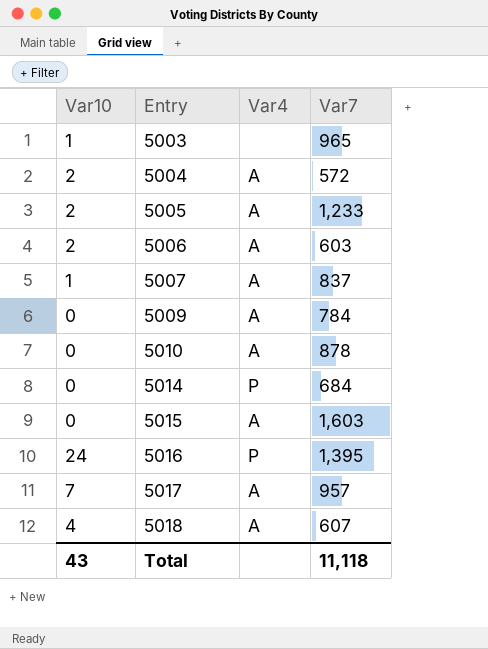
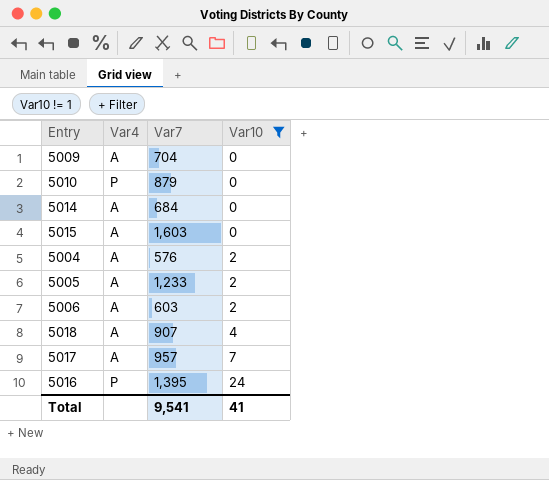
filter: none -> Var10 != 1
row order: Entry ascending -> Var10 ascending
column Var10 | position: 1 -> 4
5009 | Var7: 784 -> 704
5010 | Var4: A -> P
5010 | Var7: 878 -> 879
5014 | Var4: P -> A
5004 | Var7: 572 -> 576
5018 | Var7: 607 -> 907
Total | Var7: 11,118 -> 9,541
Total | Var10: 43 -> 41

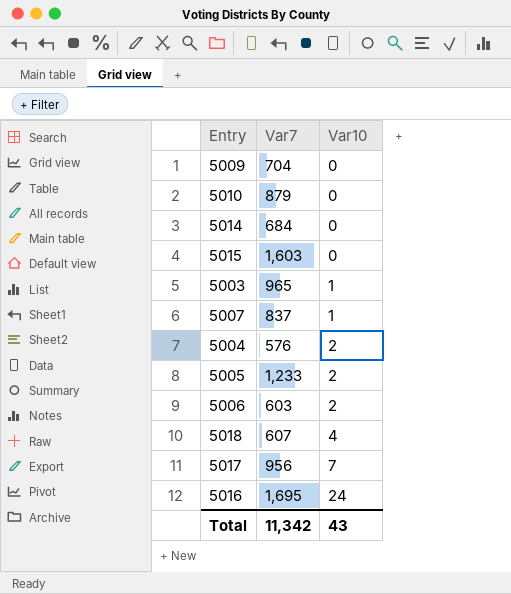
filter: Var10 != 1 -> none
column Var4 | position: 2 -> none
5018 | Var7: 907 -> 607
5017 | Var7: 957 -> 956
5016 | Var7: 1,395 -> 1,695
Total | Var7: 9,541 -> 11,342
Total | Var10: 41 -> 43

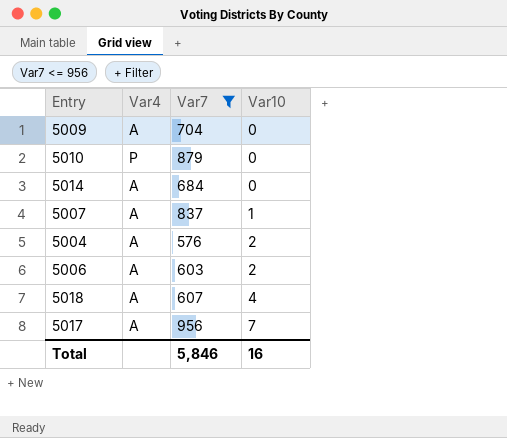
filter: none -> Var7 <= 956
column Var4 | position: none -> 2
Total | Var7: 11,342 -> 5,846
Total | Var10: 43 -> 16

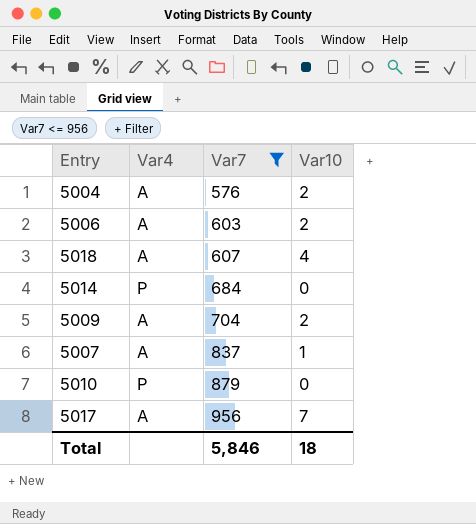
row order: Var10 ascending -> Var7 ascending
5014 | Var4: A -> P
5009 | Var10: 0 -> 2
Total | Var10: 16 -> 18

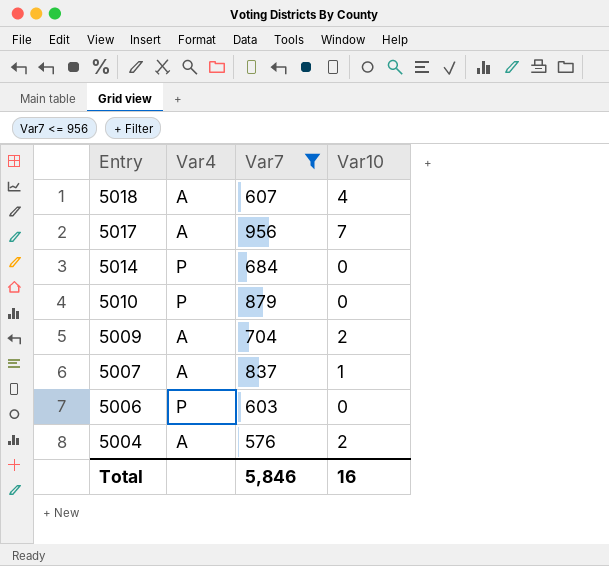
row order: Var7 ascending -> Entry descending
5006 | Var4: A -> P
5006 | Var10: 2 -> 0
Total | Var10: 18 -> 16

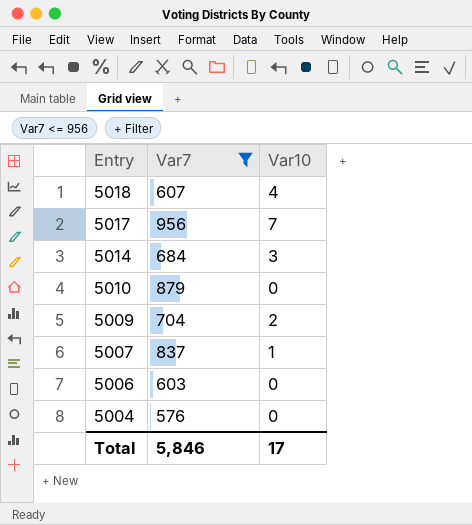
column Var4 | position: 2 -> none
5014 | Var10: 0 -> 3
5004 | Var10: 2 -> 0
Total | Var10: 16 -> 17

